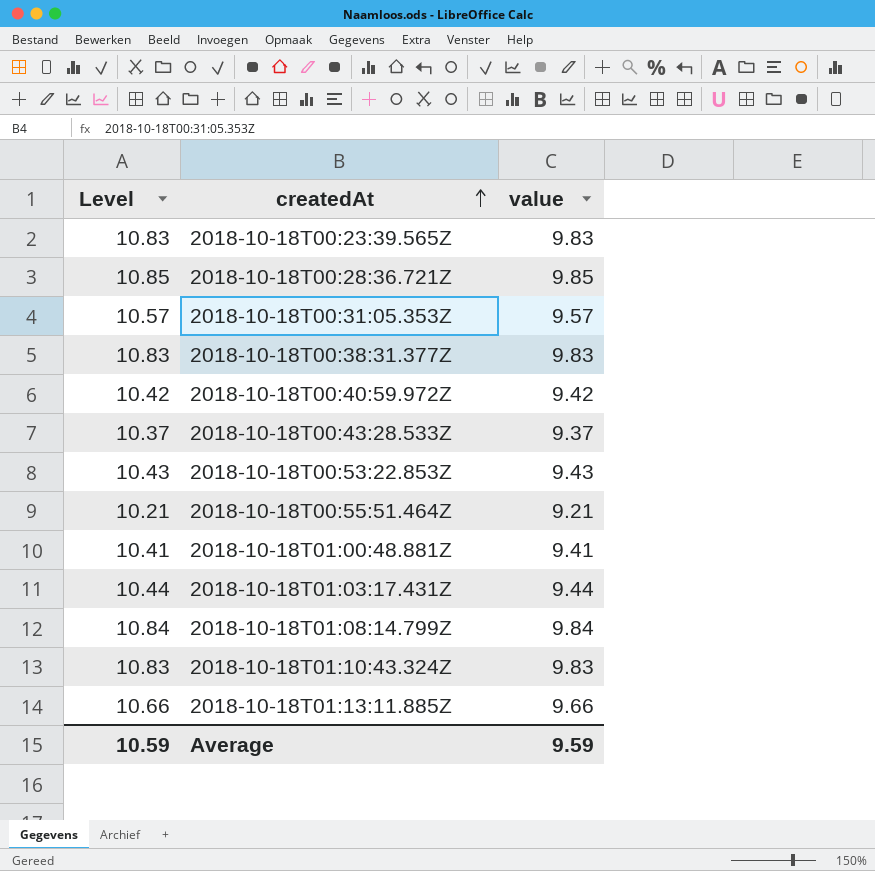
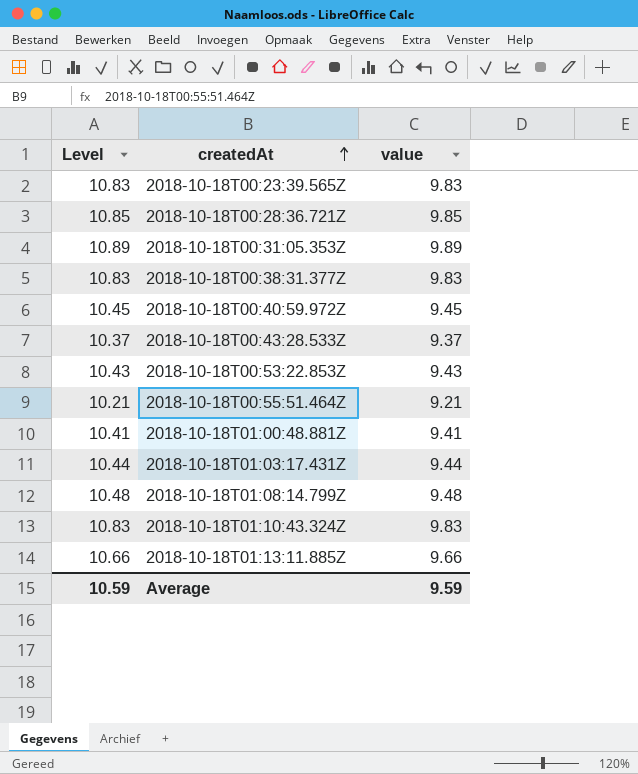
2018-10-18T00:31:05.353Z | Level: 10.57 -> 10.89
2018-10-18T00:31:05.353Z | value: 9.57 -> 9.89
2018-10-18T00:40:59.972Z | Level: 10.42 -> 10.45
2018-10-18T00:40:59.972Z | value: 9.42 -> 9.45
2018-10-18T01:08:14.799Z | Level: 10.84 -> 10.48
2018-10-18T01:08:14.799Z | value: 9.84 -> 9.48

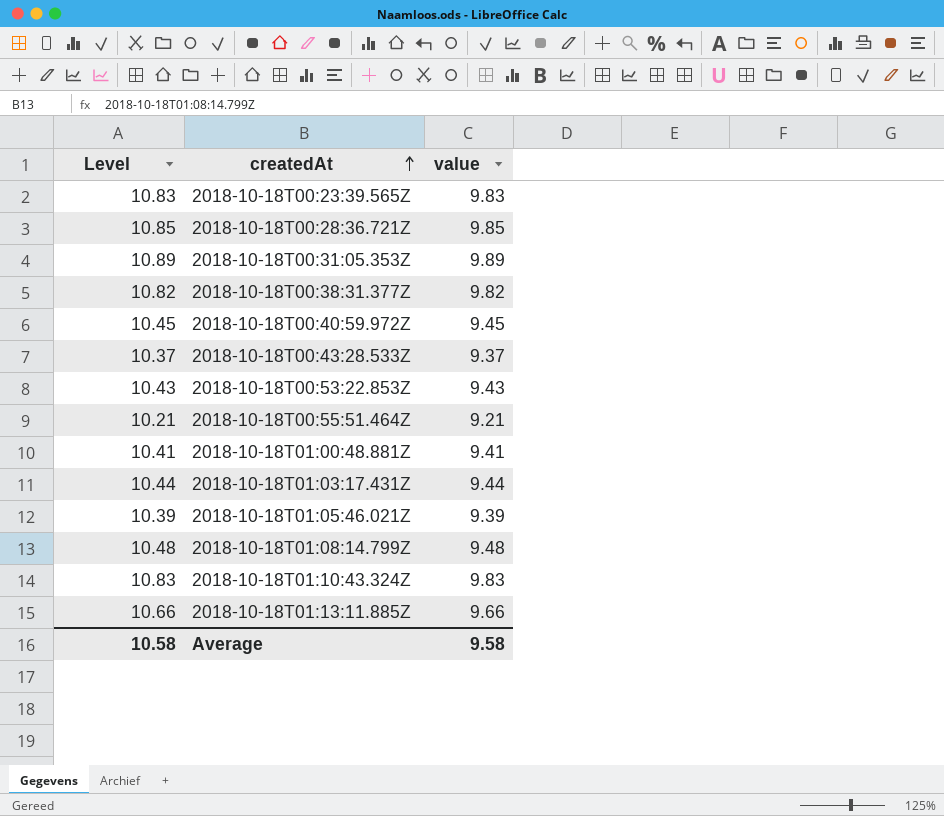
2018-10-18T00:38:31.377Z | Level: 10.83 -> 10.82
2018-10-18T00:38:31.377Z | value: 9.83 -> 9.82
row 2018-10-18T01:05:46.021Z: none -> 10.39 | 9.39
Average | Level: 10.59 -> 10.58
Average | value: 9.59 -> 9.58

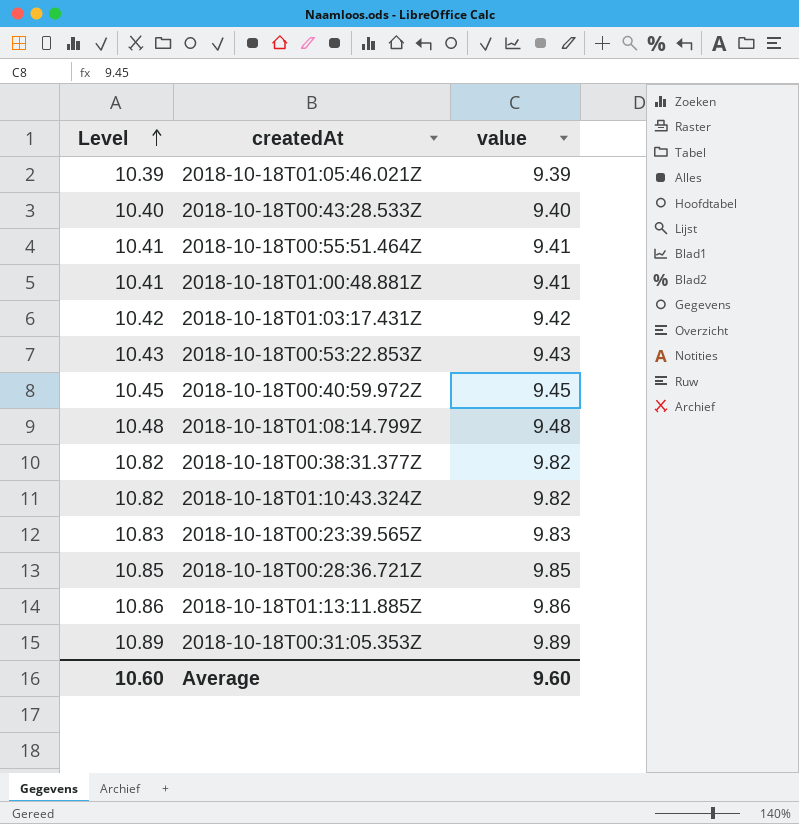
row order: createdAt ascending -> Level ascending
2018-10-18T00:43:28.533Z | Level: 10.37 -> 10.40
2018-10-18T00:43:28.533Z | value: 9.37 -> 9.40
2018-10-18T00:55:51.464Z | Level: 10.21 -> 10.41
2018-10-18T00:55:51.464Z | value: 9.21 -> 9.41
2018-10-18T01:03:17.431Z | Level: 10.44 -> 10.42
2018-10-18T01:03:17.431Z | value: 9.44 -> 9.42
2018-10-18T01:10:43.324Z | Level: 10.83 -> 10.82
2018-10-18T01:10:43.324Z | value: 9.83 -> 9.82
2018-10-18T01:13:11.885Z | Level: 10.66 -> 10.86
2018-10-18T01:13:11.885Z | value: 9.66 -> 9.86
Average | Level: 10.58 -> 10.60
Average | value: 9.58 -> 9.60

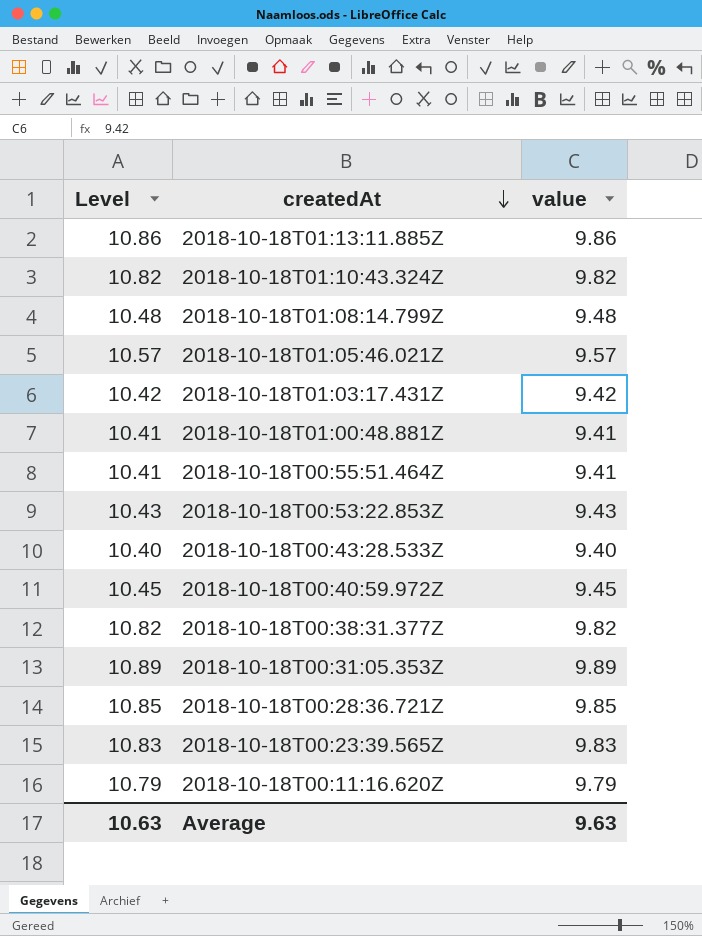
row order: Level ascending -> createdAt descending
2018-10-18T01:05:46.021Z | Level: 10.39 -> 10.57
2018-10-18T01:05:46.021Z | value: 9.39 -> 9.57
row 2018-10-18T00:11:16.620Z: none -> 10.79 | 9.79
Average | Level: 10.60 -> 10.63
Average | value: 9.60 -> 9.63

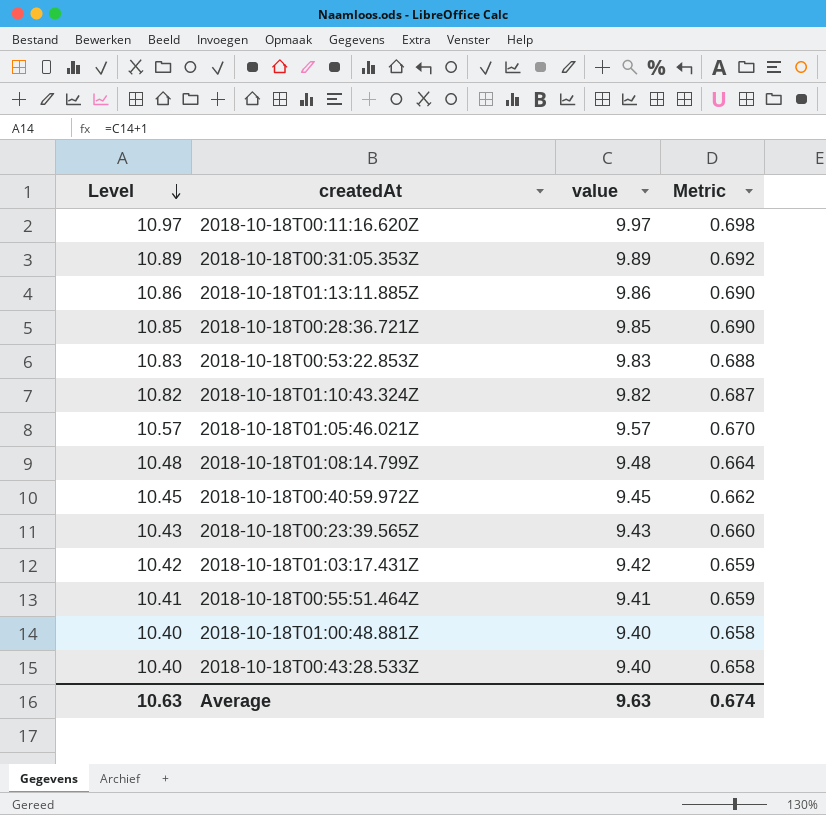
row order: createdAt descending -> Level descending
column Metric | formula: none -> [value] * 0.07
row 2018-10-18T00:38:31.377Z: 10.82 | 9.82 -> none
2018-10-18T00:11:16.620Z | Level: 10.79 -> 10.97
2018-10-18T00:11:16.620Z | value: 9.79 -> 9.97
2018-10-18T00:53:22.853Z | Level: 10.43 -> 10.83
2018-10-18T00:53:22.853Z | value: 9.43 -> 9.83
2018-10-18T00:23:39.565Z | Level: 10.83 -> 10.43
2018-10-18T00:23:39.565Z | value: 9.83 -> 9.43
2018-10-18T01:00:48.881Z | Level: 10.41 -> 10.40
2018-10-18T01:00:48.881Z | value: 9.41 -> 9.40

